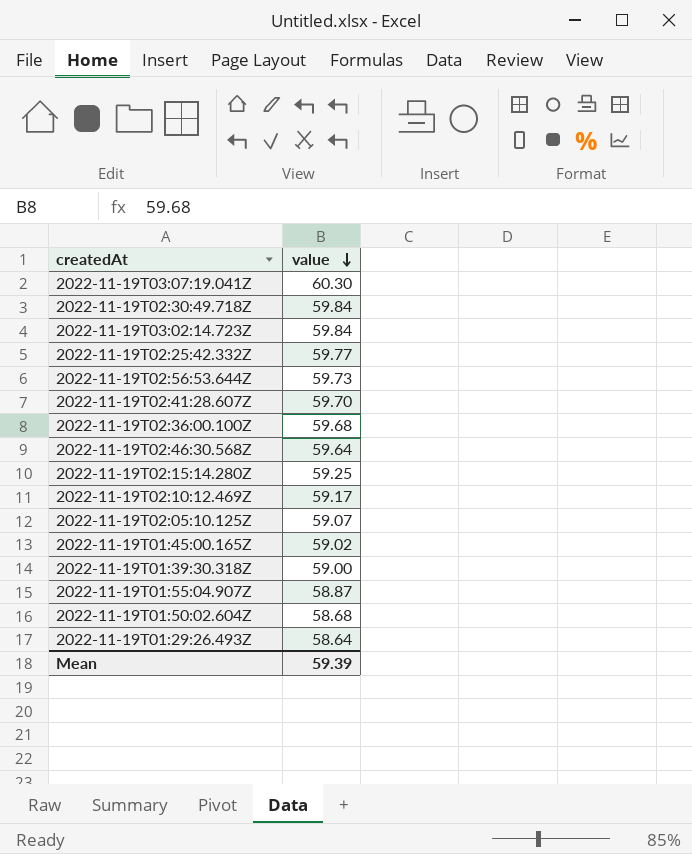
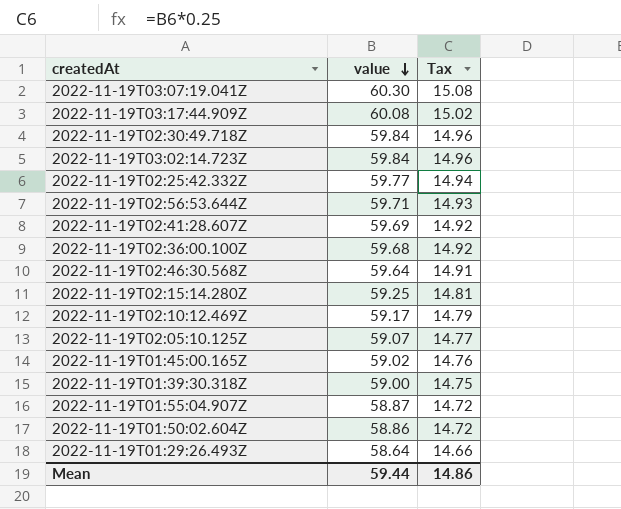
column Tax | formula: none -> [value] * 0.25
row 2022-11-19T03:17:44.909Z: none -> 60.08 | 15.02
2022-11-19T02:56:53.644Z | value: 59.73 -> 59.71
2022-11-19T02:41:28.607Z | value: 59.70 -> 59.69
2022-11-19T01:50:02.604Z | value: 58.68 -> 58.86
Mean | value: 59.39 -> 59.44

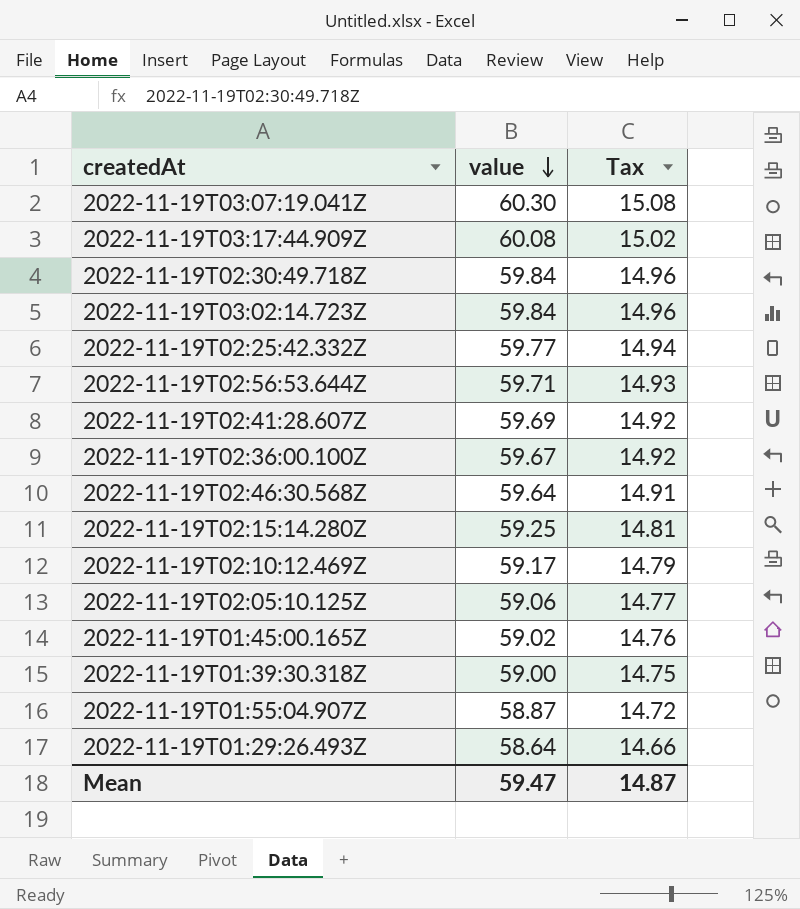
row 2022-11-19T01:50:02.604Z: 58.86 | 14.72 -> none
2022-11-19T02:36:00.100Z | value: 59.68 -> 59.67
2022-11-19T02:05:10.125Z | value: 59.07 -> 59.06
Mean | value: 59.44 -> 59.47
Mean | Tax: 14.86 -> 14.87

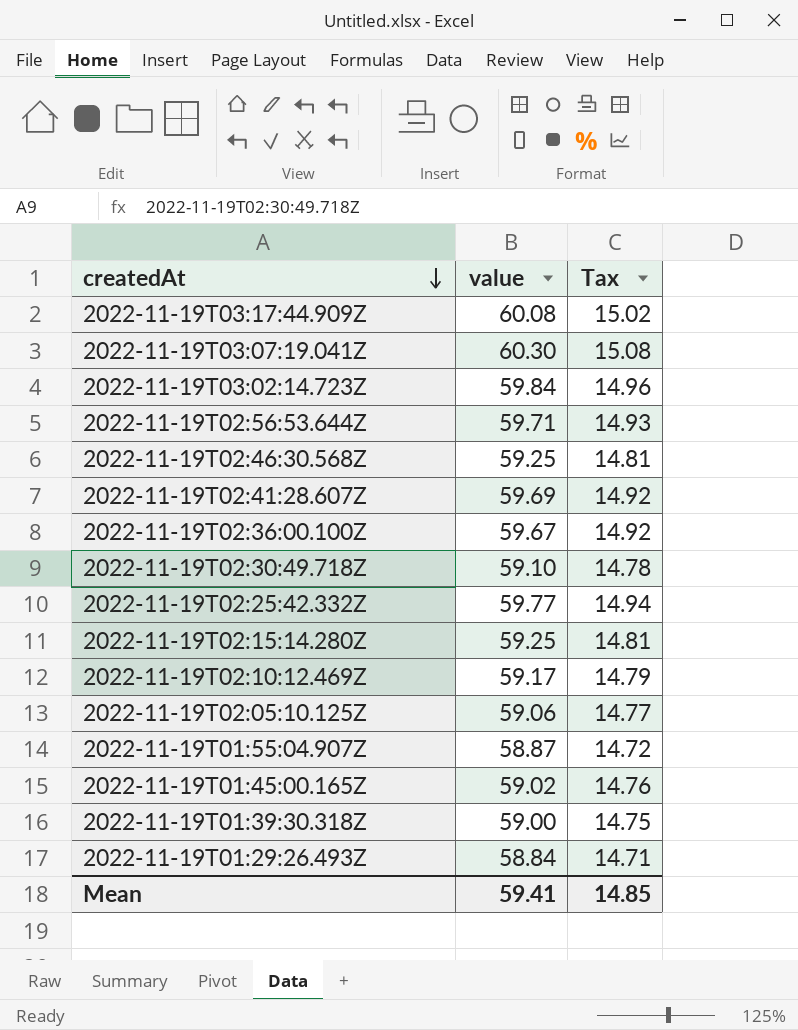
row order: value descending -> createdAt descending
2022-11-19T02:46:30.568Z | value: 59.64 -> 59.25
2022-11-19T02:46:30.568Z | Tax: 14.91 -> 14.81
2022-11-19T02:30:49.718Z | value: 59.84 -> 59.10
2022-11-19T02:30:49.718Z | Tax: 14.96 -> 14.78
2022-11-19T01:29:26.493Z | value: 58.64 -> 58.84
2022-11-19T01:29:26.493Z | Tax: 14.66 -> 14.71
Mean | value: 59.47 -> 59.41
Mean | Tax: 14.87 -> 14.85

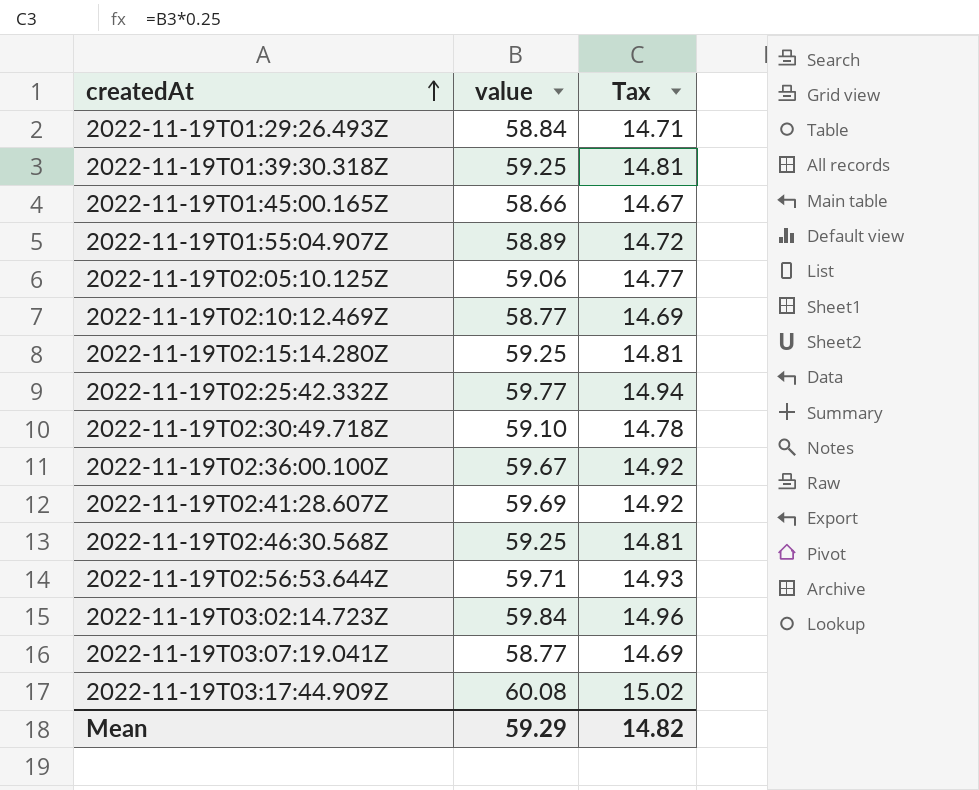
row order: createdAt descending -> createdAt ascending
2022-11-19T01:39:30.318Z | value: 59.00 -> 59.25
2022-11-19T01:39:30.318Z | Tax: 14.75 -> 14.81
2022-11-19T01:45:00.165Z | value: 59.02 -> 58.66
2022-11-19T01:45:00.165Z | Tax: 14.76 -> 14.67
2022-11-19T01:55:04.907Z | value: 58.87 -> 58.89
2022-11-19T02:10:12.469Z | value: 59.17 -> 58.77
2022-11-19T02:10:12.469Z | Tax: 14.79 -> 14.69
2022-11-19T03:07:19.041Z | value: 60.30 -> 58.77
2022-11-19T03:07:19.041Z | Tax: 15.08 -> 14.69
Mean | value: 59.41 -> 59.29
Mean | Tax: 14.85 -> 14.82

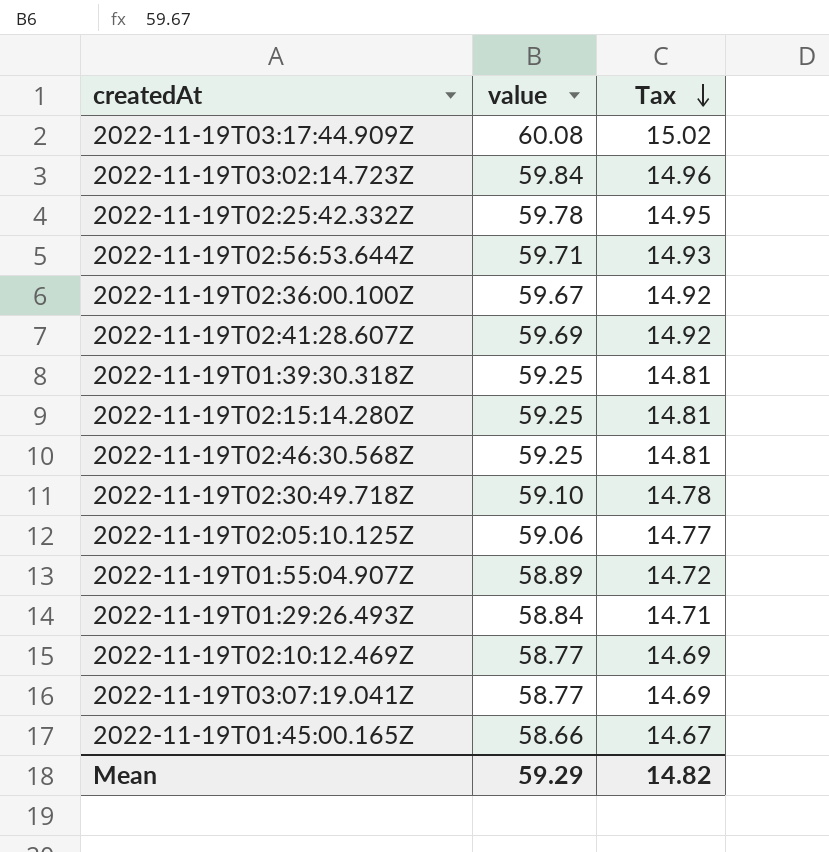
row order: createdAt ascending -> Tax descending
2022-11-19T02:25:42.332Z | value: 59.77 -> 59.78
2022-11-19T02:25:42.332Z | Tax: 14.94 -> 14.95

